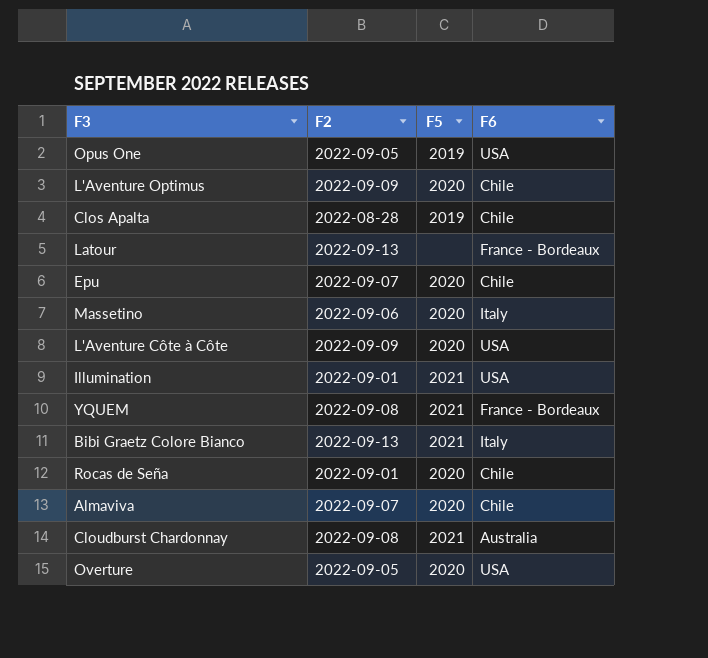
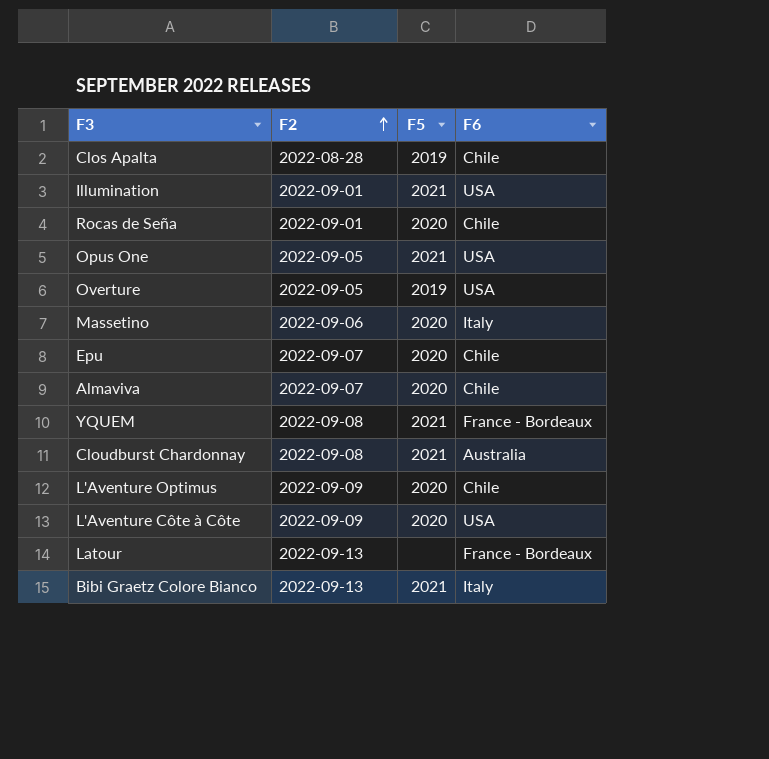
row order: none -> F2 ascending
Opus One | F5: 2019 -> 2021
Overture | F5: 2020 -> 2019

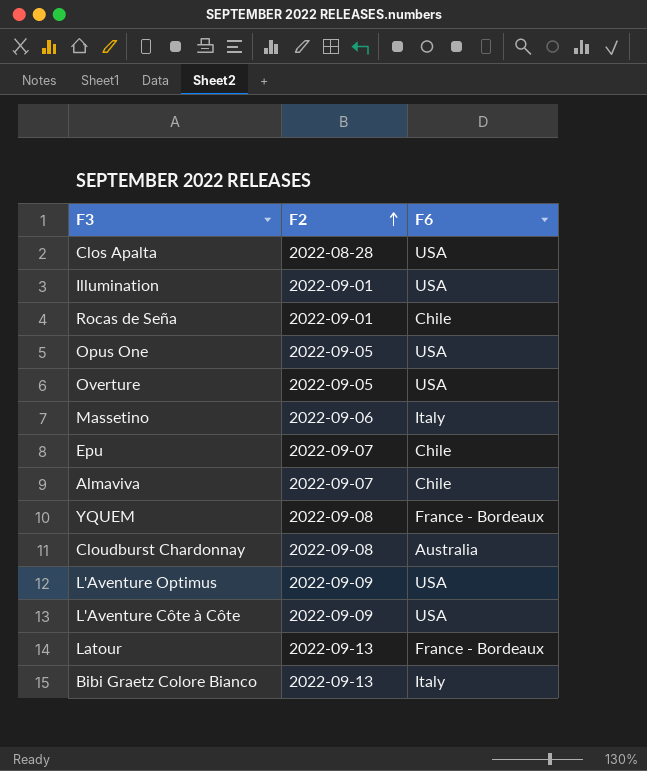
column F5 | position: 3 -> none
Clos Apalta | F6: Chile -> USA
L'Aventure Optimus | F6: Chile -> USA

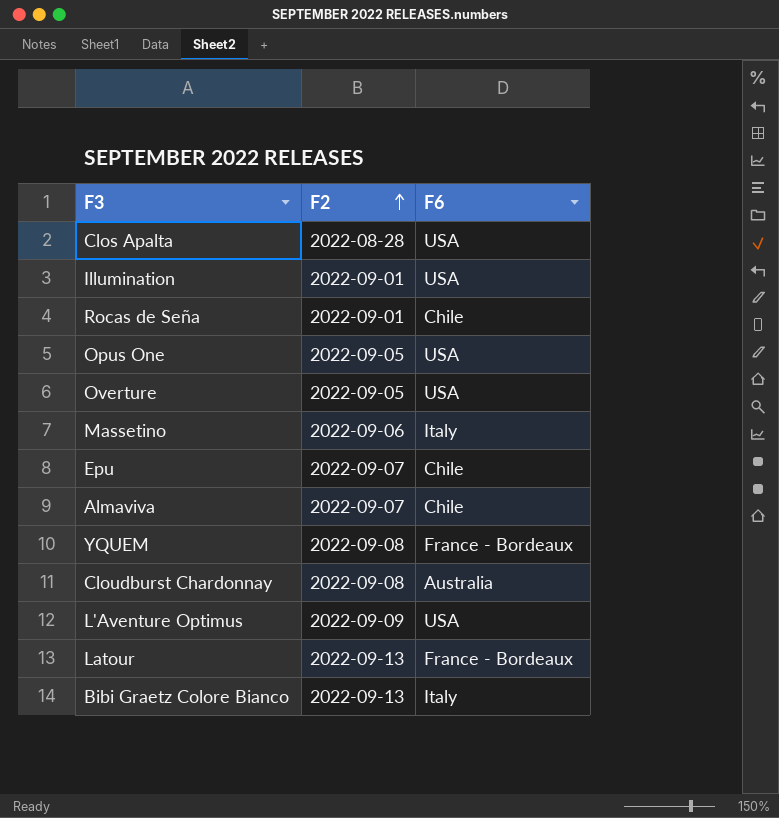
row L'Aventure Côte à Côte: 2022-09-09 | USA -> none

